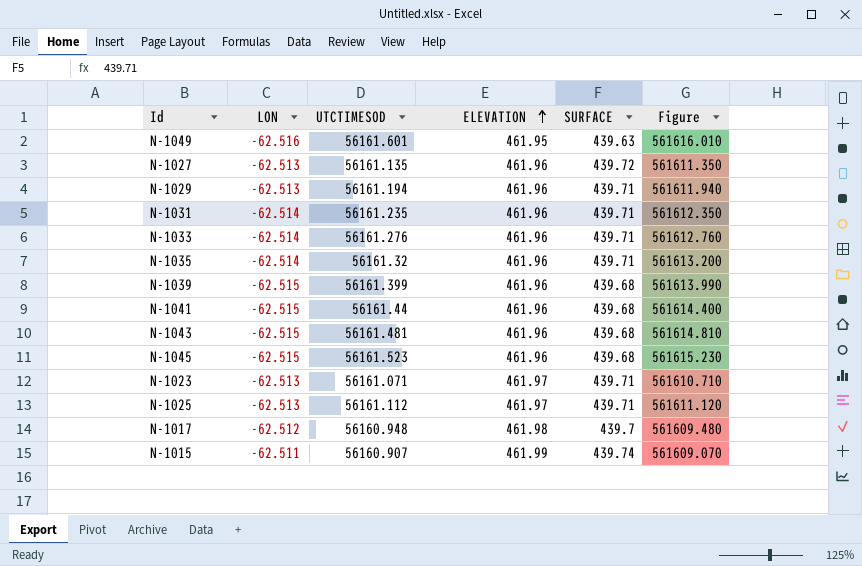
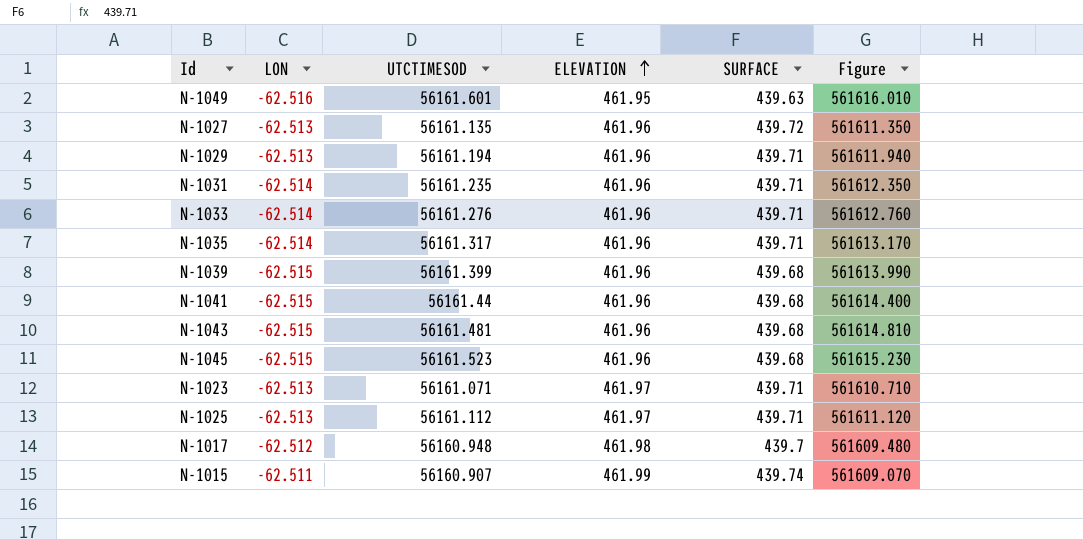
N-1035 | UTCTIMESOD: 56161.32 -> 56161.317
N-1035 | Figure: 561613.200 -> 561613.170

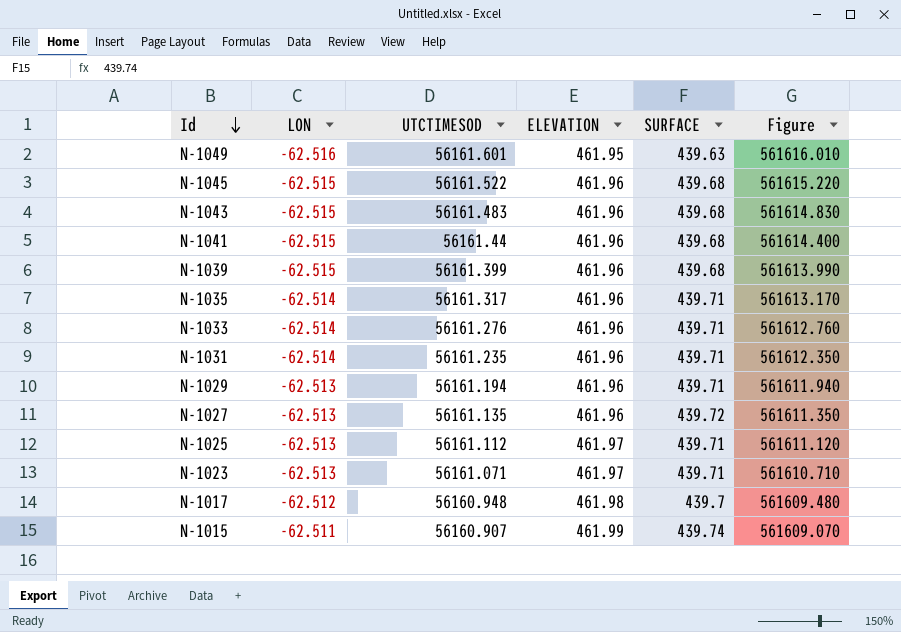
row order: ELEVATION ascending -> Id descending
N-1045 | UTCTIMESOD: 56161.523 -> 56161.522
N-1045 | Figure: 561615.230 -> 561615.220
N-1043 | UTCTIMESOD: 56161.481 -> 56161.483
N-1043 | Figure: 561614.810 -> 561614.830

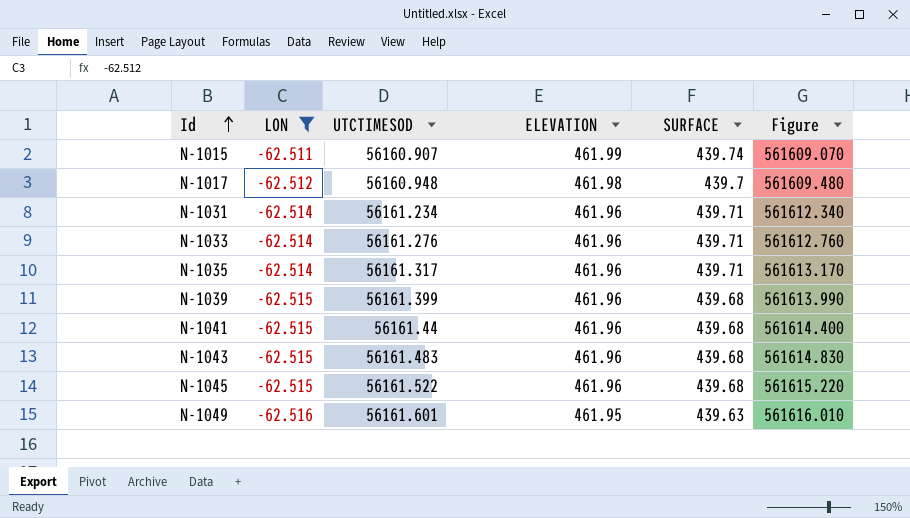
filter: none -> LON != -62.513
row order: Id descending -> Id ascending
N-1031 | UTCTIMESOD: 56161.235 -> 56161.234
N-1031 | Figure: 561612.350 -> 561612.340

